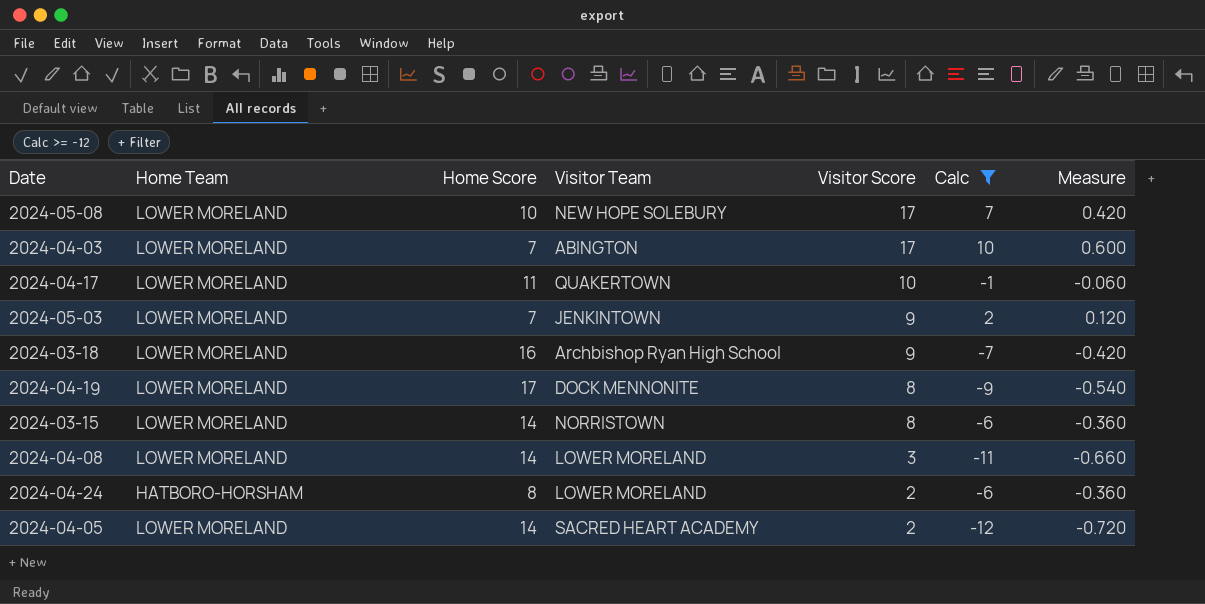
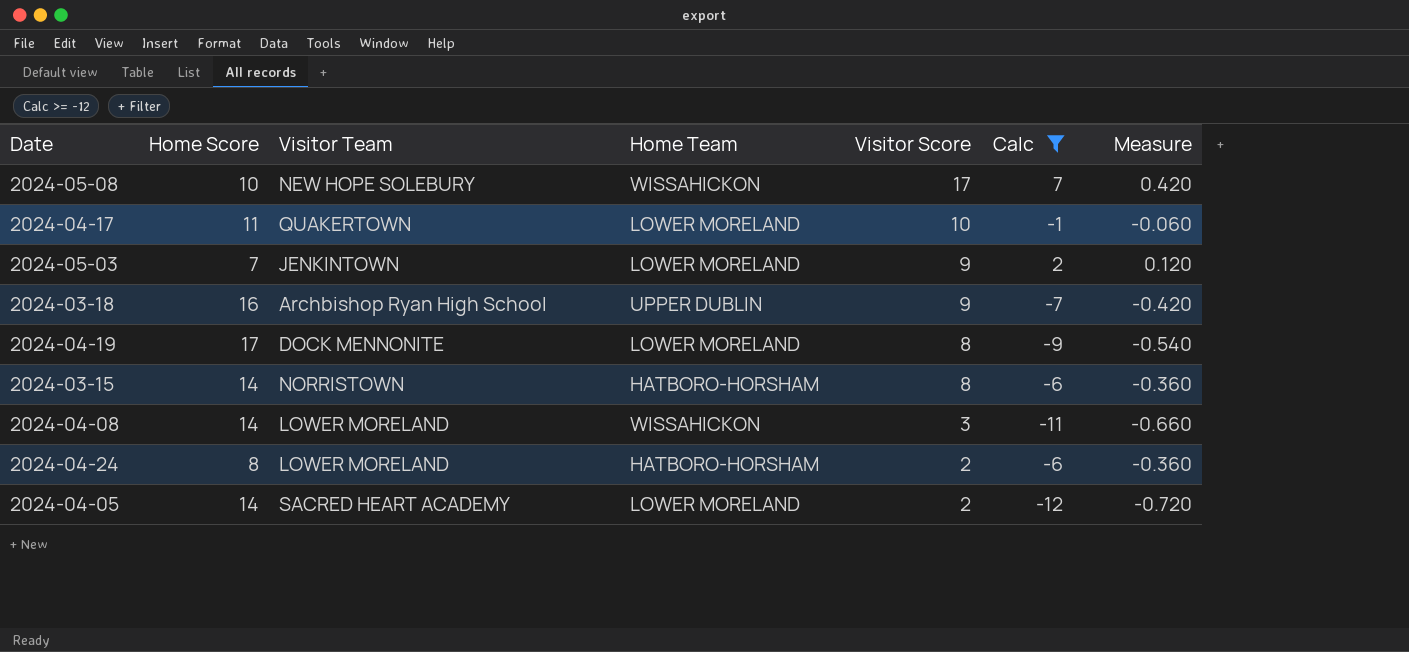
column Home Team | position: 2 -> 4
row 2024-04-03: LOWER MORELAND | 7 | ABINGTON | 17 | 10 | 0.600 -> none
2024-05-08 | Home Team: LOWER MORELAND -> WISSAHICKON
2024-03-18 | Home Team: LOWER MORELAND -> UPPER DUBLIN
2024-03-15 | Home Team: LOWER MORELAND -> HATBORO-HORSHAM
2024-04-08 | Home Team: LOWER MORELAND -> WISSAHICKON

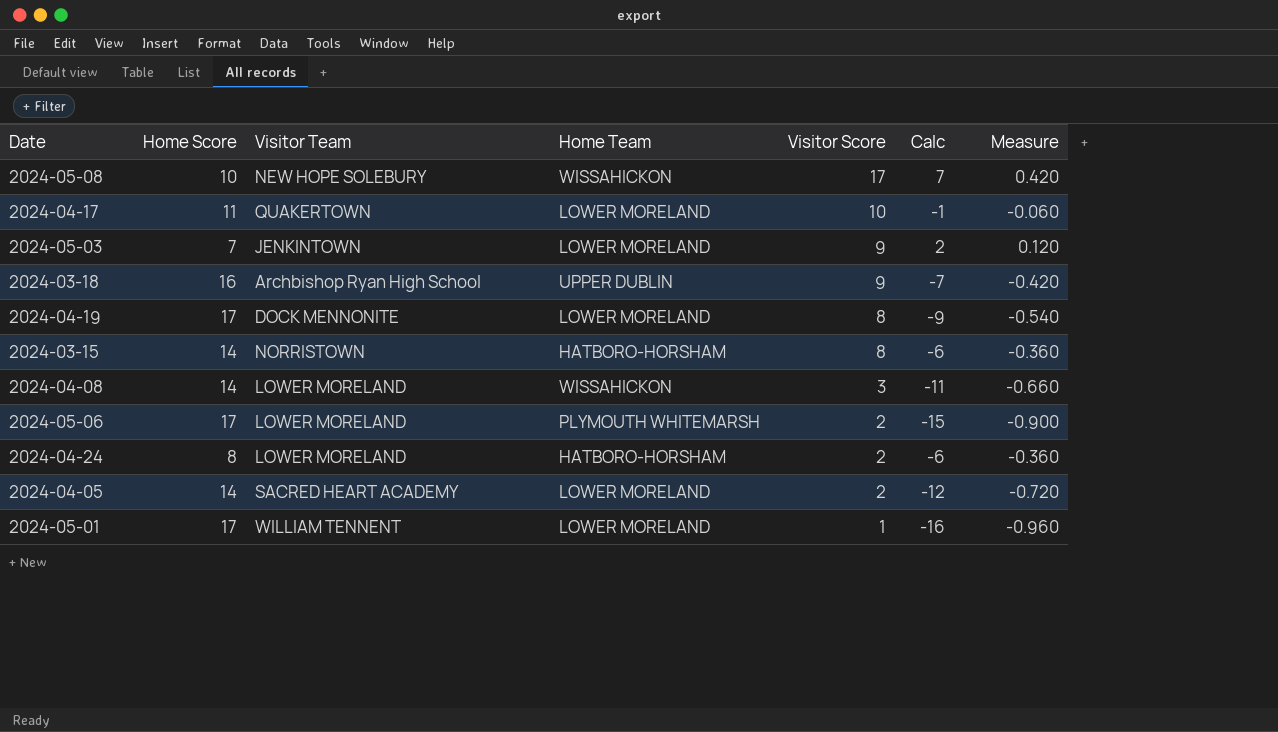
filter: Calc >= -12 -> none

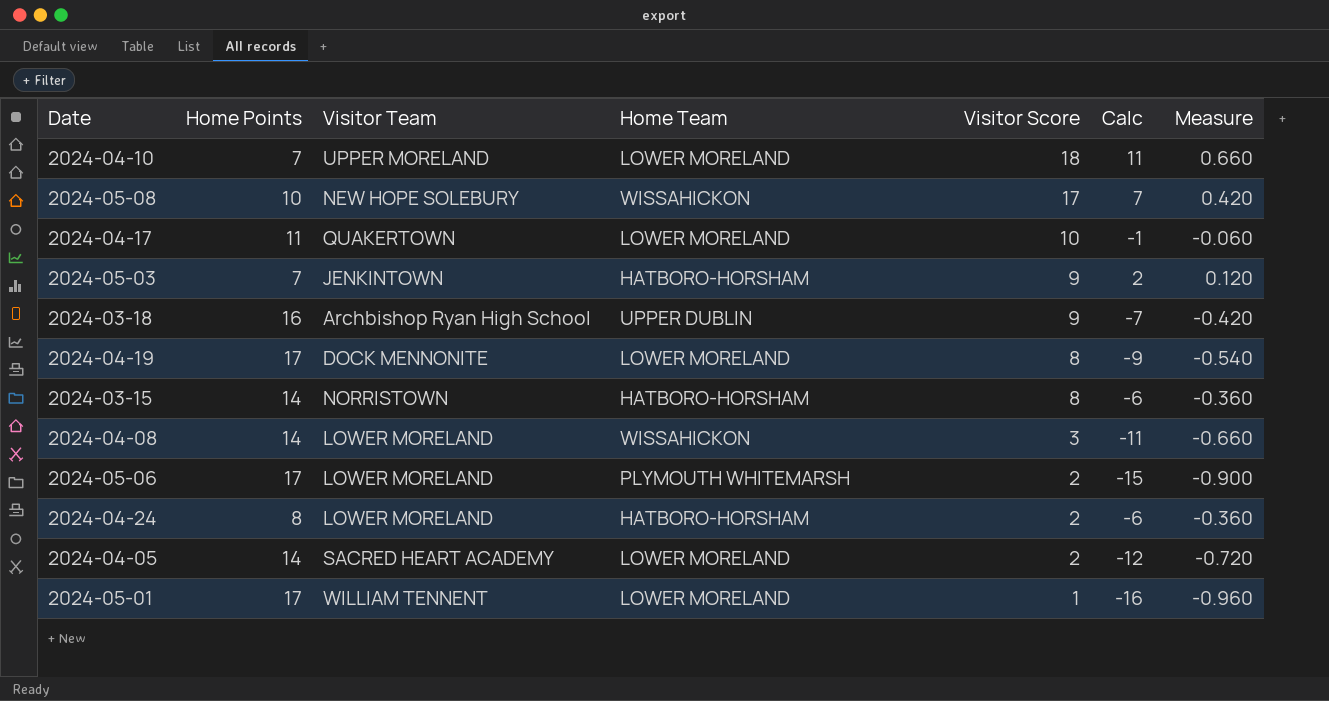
column name: Home Score -> Home Points
row 2024-04-10: none -> 7 | UPPER MORELAND | LOWER MORELAND | 18 | 11 | 0.660
2024-05-03 | Home Team: LOWER MORELAND -> HATBORO-HORSHAM

